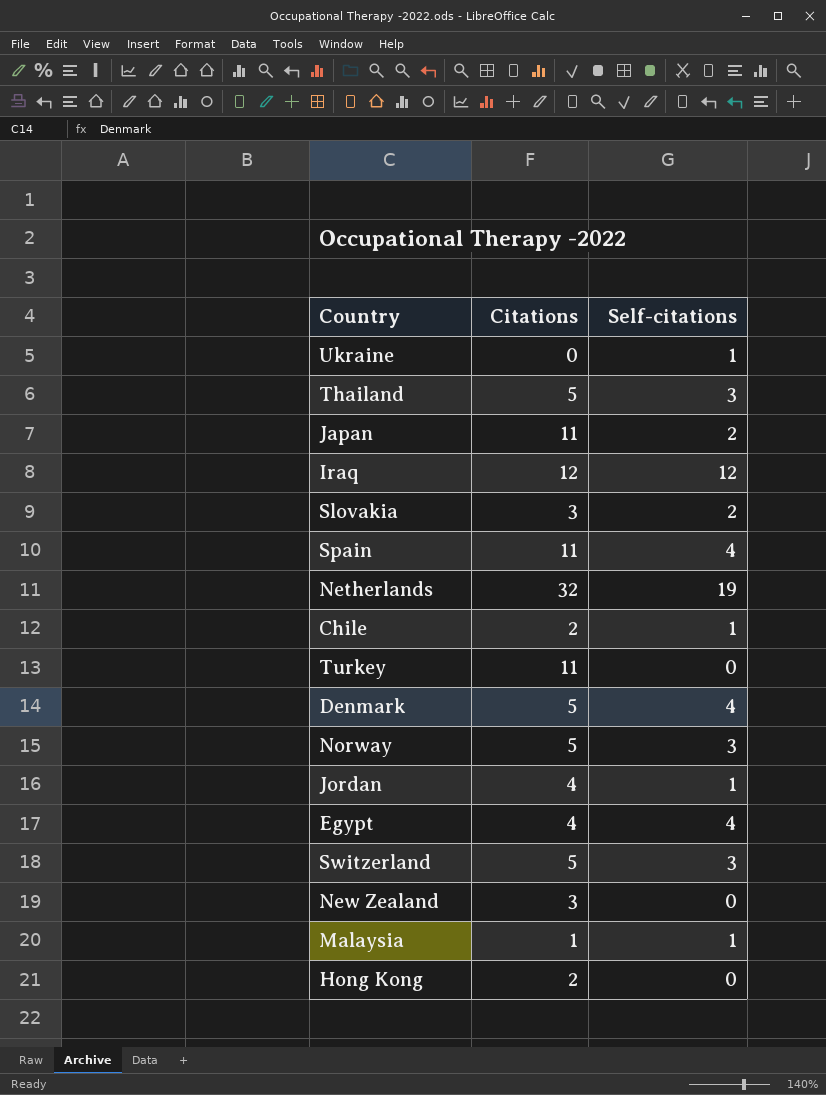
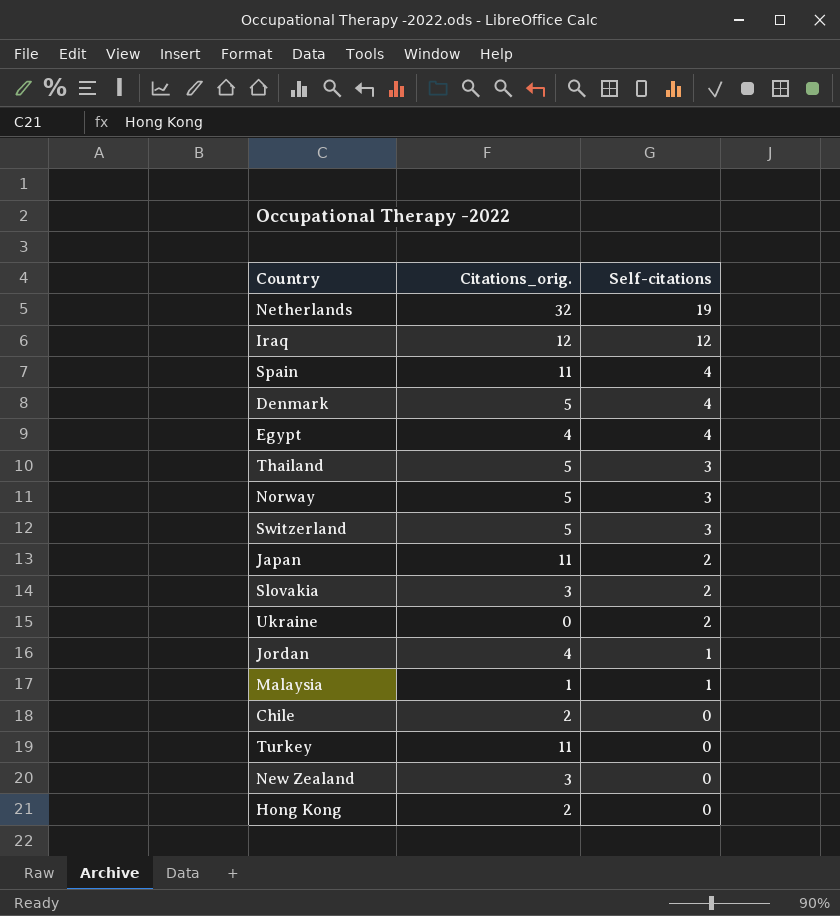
row order: none -> Self-citations descending
column name: Citations -> Citations_orig.
Ukraine | Self-citations: 1 -> 2
Chile | Self-citations: 1 -> 0

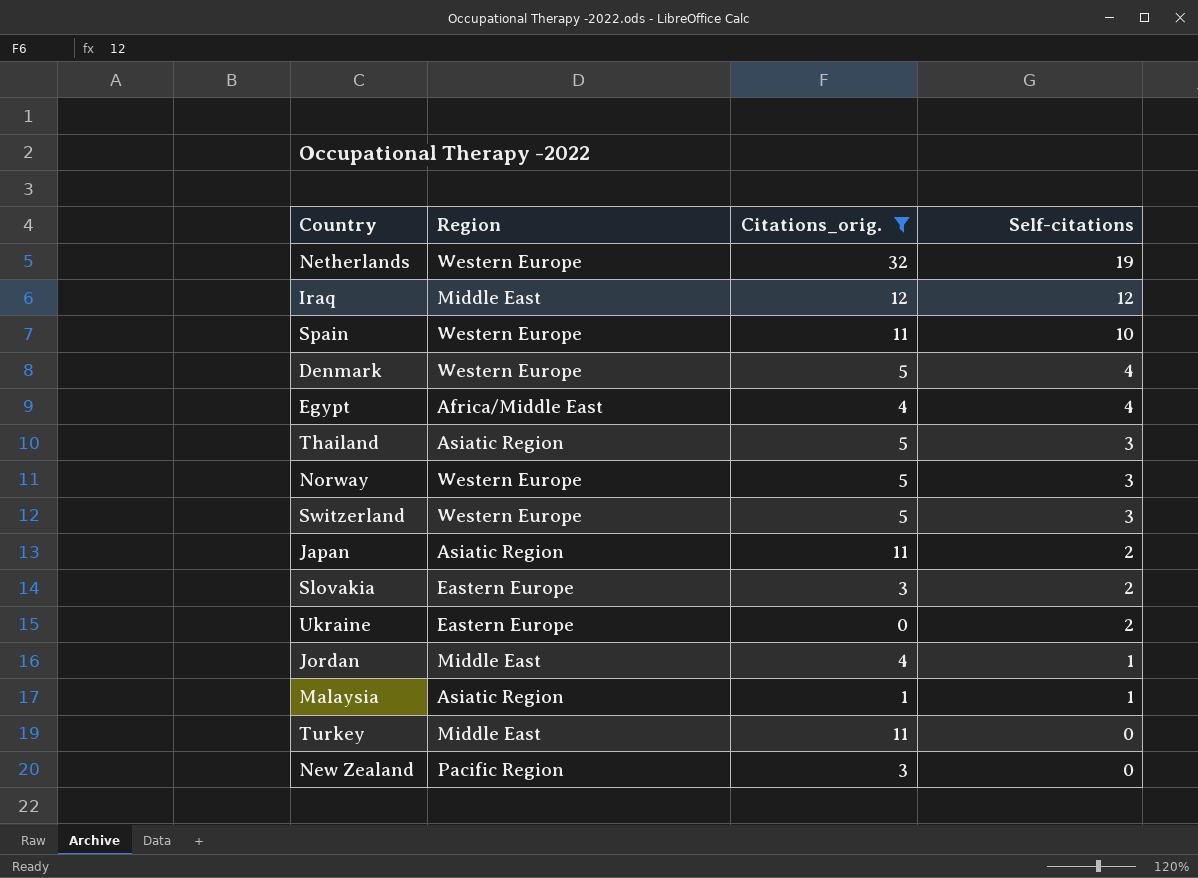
filter: none -> Citations_orig. != 2
column Region | position: none -> 2
Spain | Self-citations: 4 -> 10

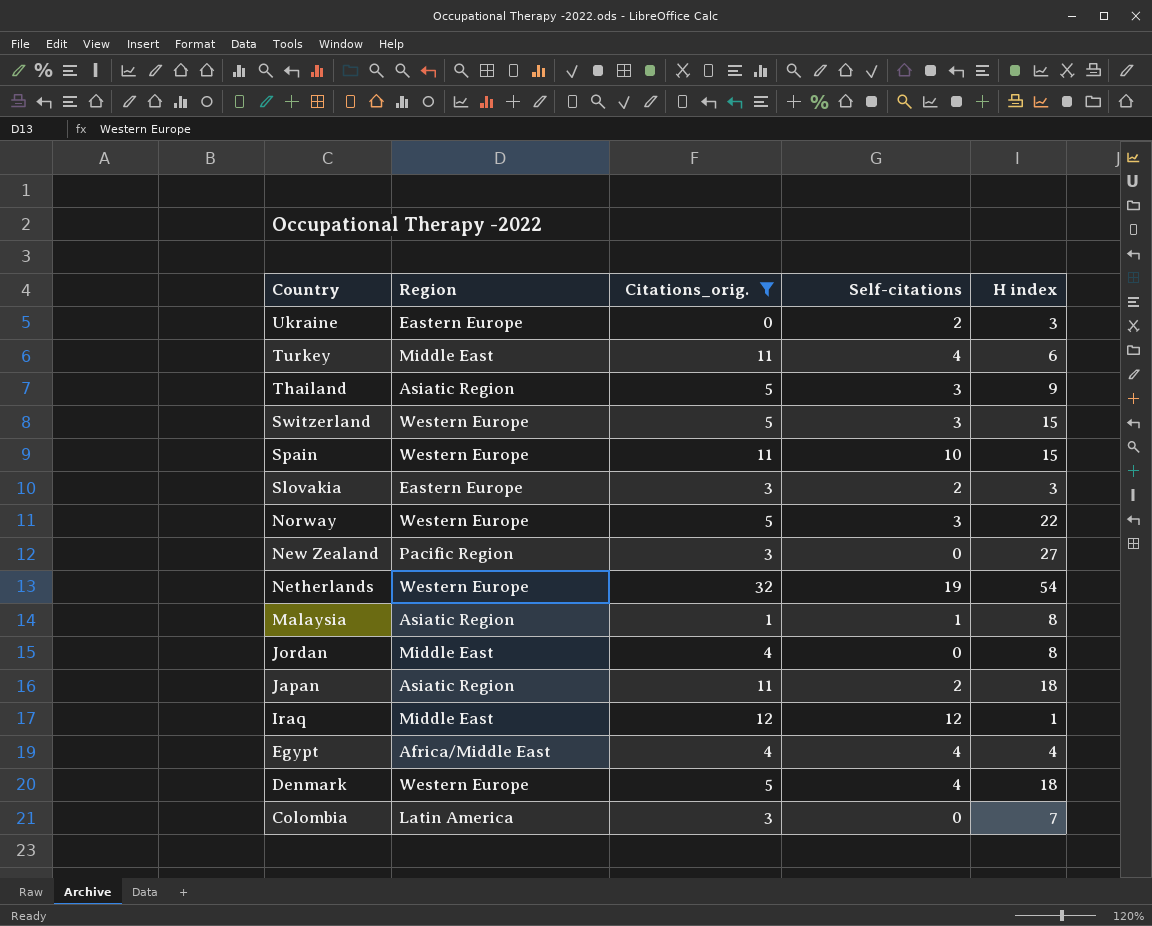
row order: Self-citations descending -> Country descending
column H index | position: none -> 5
Turkey | Self-citations: 0 -> 4
Jordan | Self-citations: 1 -> 0
row Colombia: none -> Latin America | 3 | 0 | 7

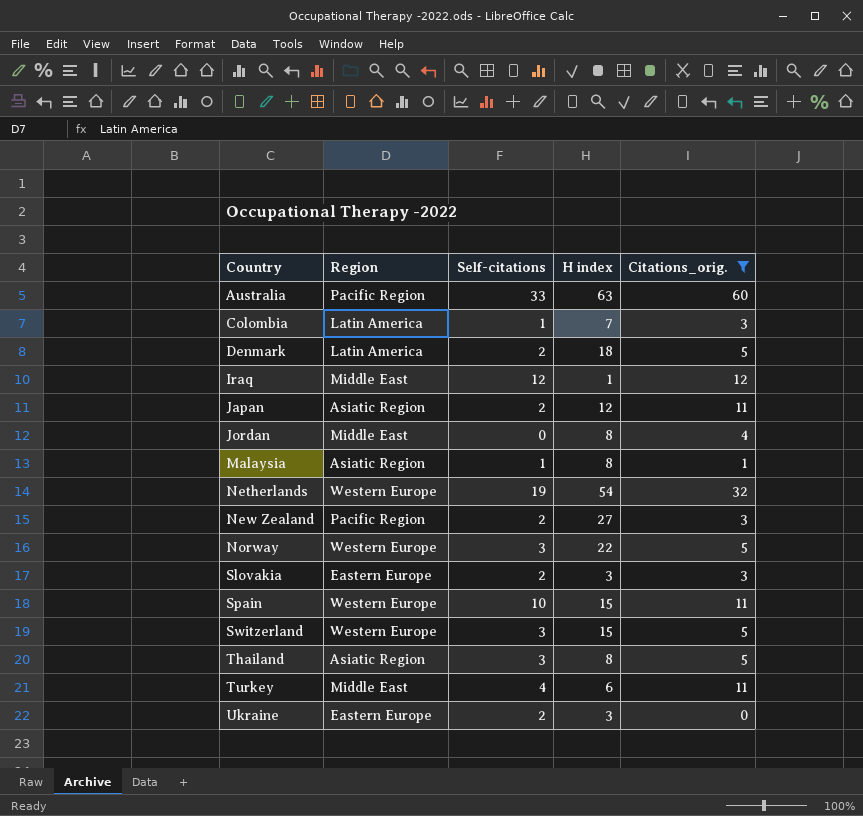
row order: Country descending -> Country ascending
column Citations_orig. | position: 3 -> 5
row Egypt: Africa/Middle East | 4 | 4 | 4 -> none
row Australia: none -> Pacific Region | 33 | 63 | 60
Colombia | Self-citations: 0 -> 1
Denmark | Region: Western Europe -> Latin America
Denmark | Self-citations: 4 -> 2
Japan | H index: 18 -> 12
New Zealand | Self-citations: 0 -> 2
Thailand | H index: 9 -> 8

